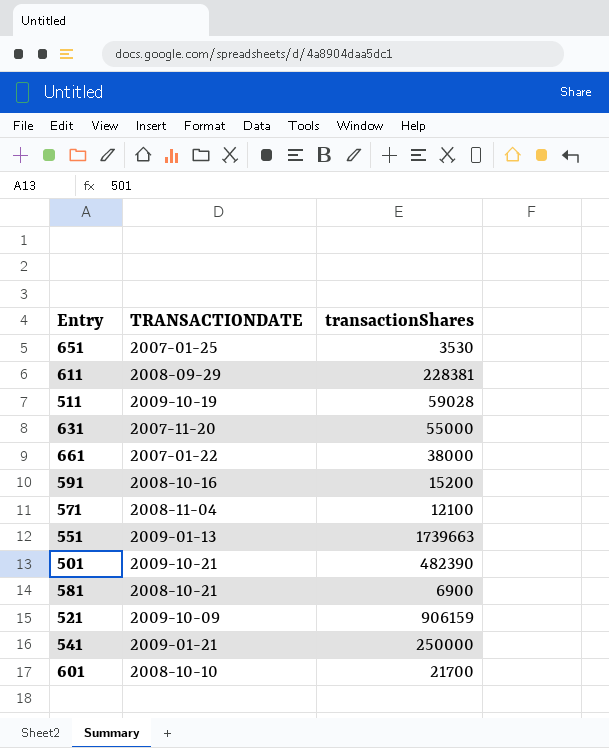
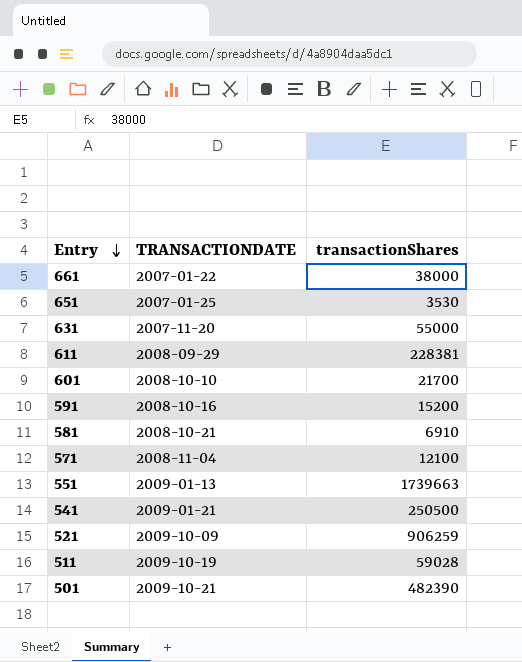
row order: none -> Entry descending
581 | transactionShares: 6900 -> 6910
541 | transactionShares: 250000 -> 250500
521 | transactionShares: 906159 -> 906259

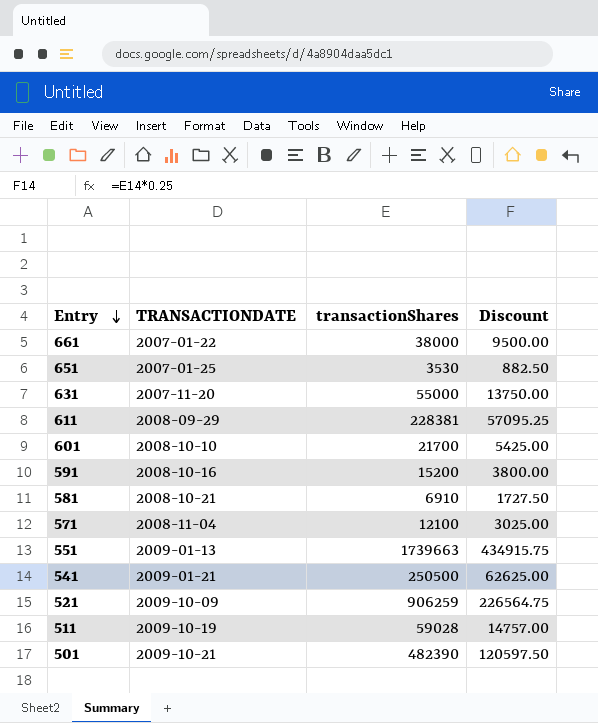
column Discount | formula: none -> [transactionShares] * 0.25

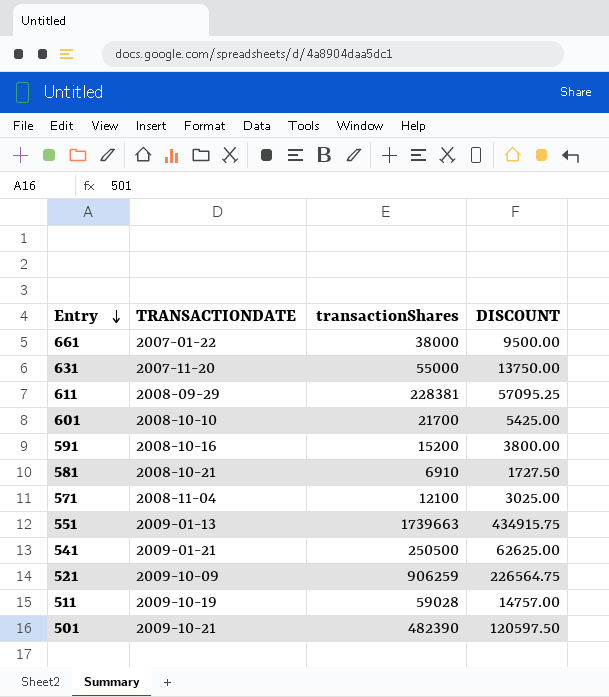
column name: Discount -> DISCOUNT
row 651: 2007-01-25 | 3530 | 882.50 -> none

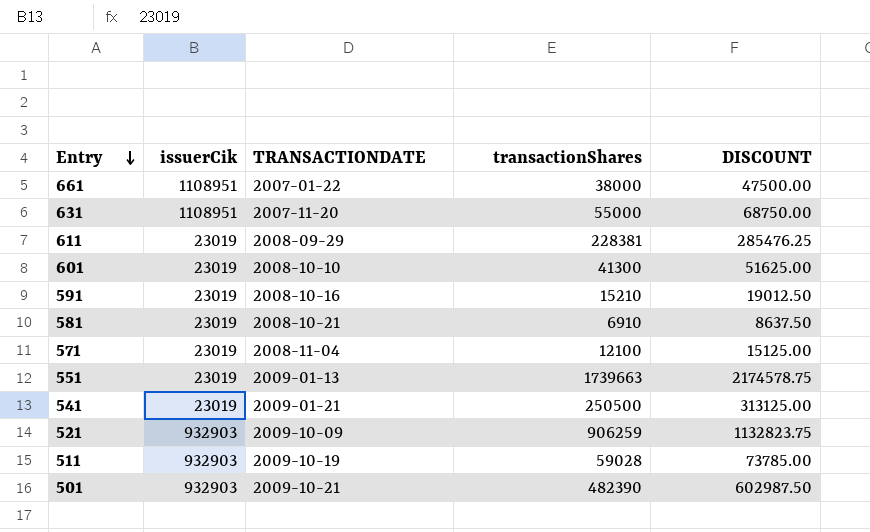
column issuerCik | position: none -> 2
column DISCOUNT | formula: [transactionShares] * 0.25 -> [transactionShares] * 1.25
601 | transactionShares: 21700 -> 41300
591 | transactionShares: 15200 -> 15210

